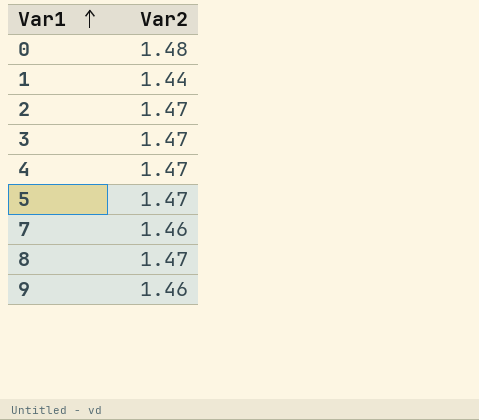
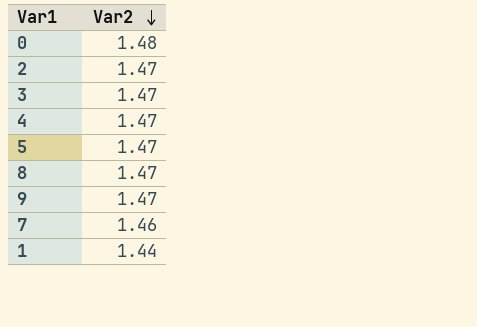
row order: Var1 ascending -> Var2 descending
9 | Var2: 1.46 -> 1.47

